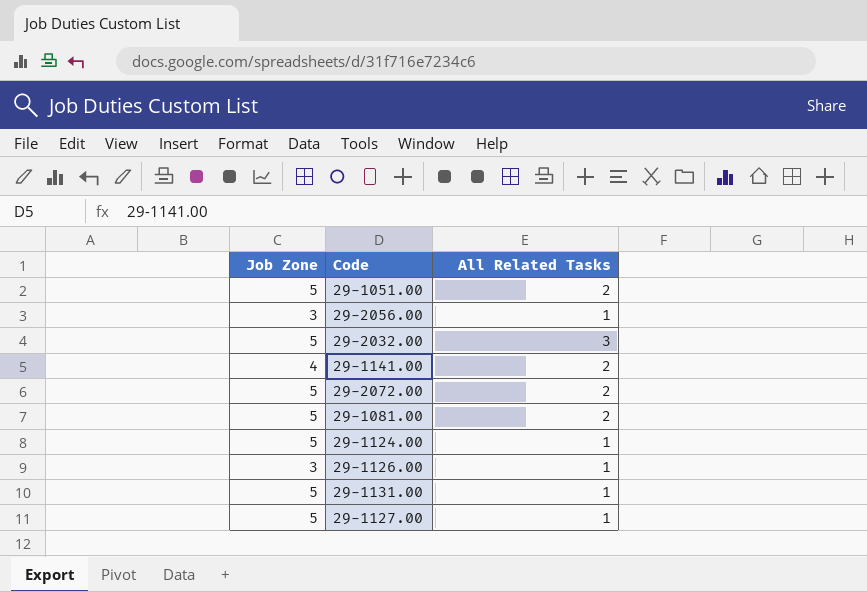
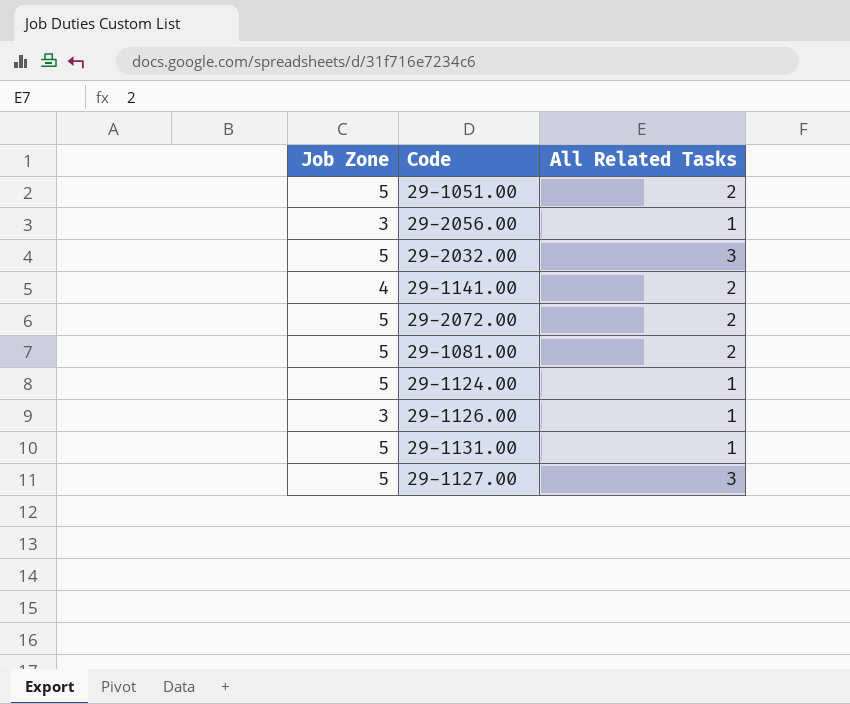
29-1127.00 | All Related Tasks: 1 -> 3

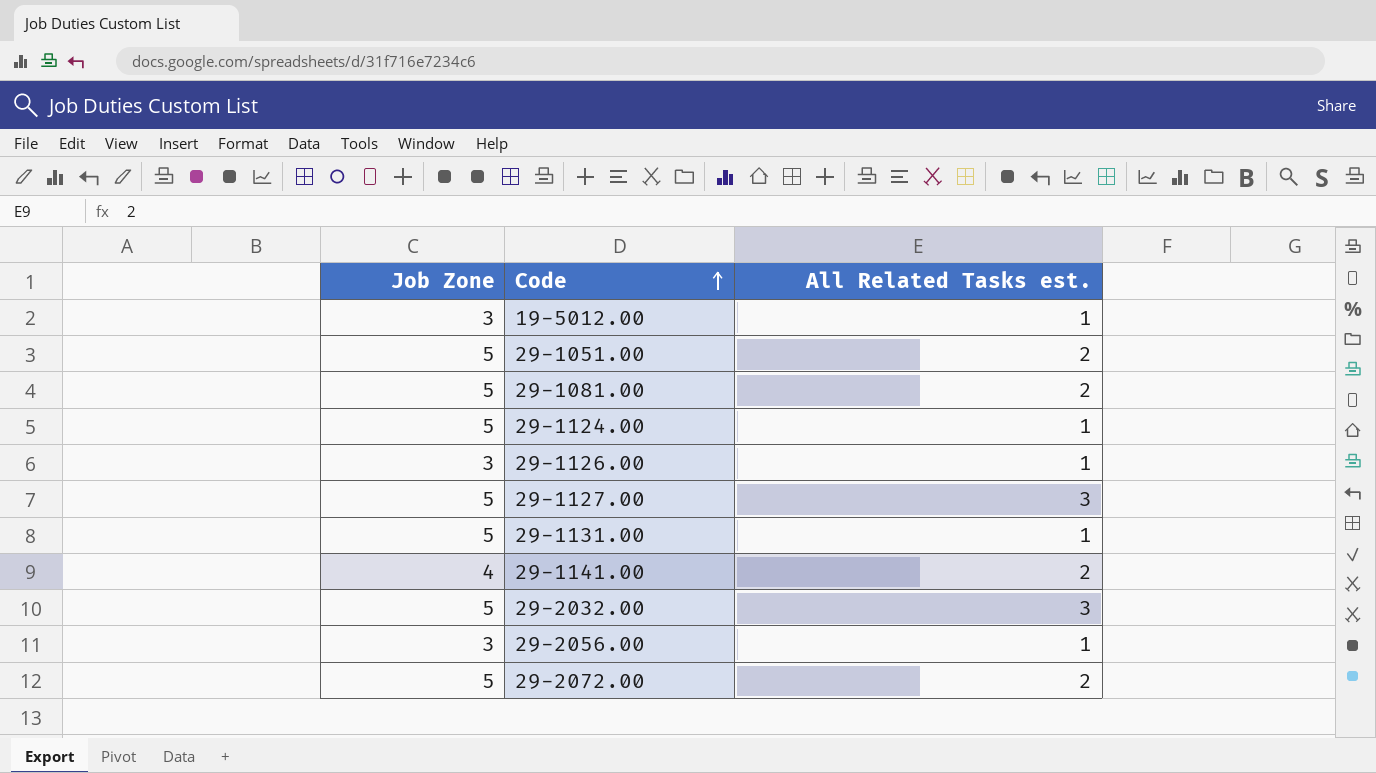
row order: none -> Code ascending
column name: All Related Tasks -> All Related Tasks est.
row 19-5012.00: none -> 3 | 1

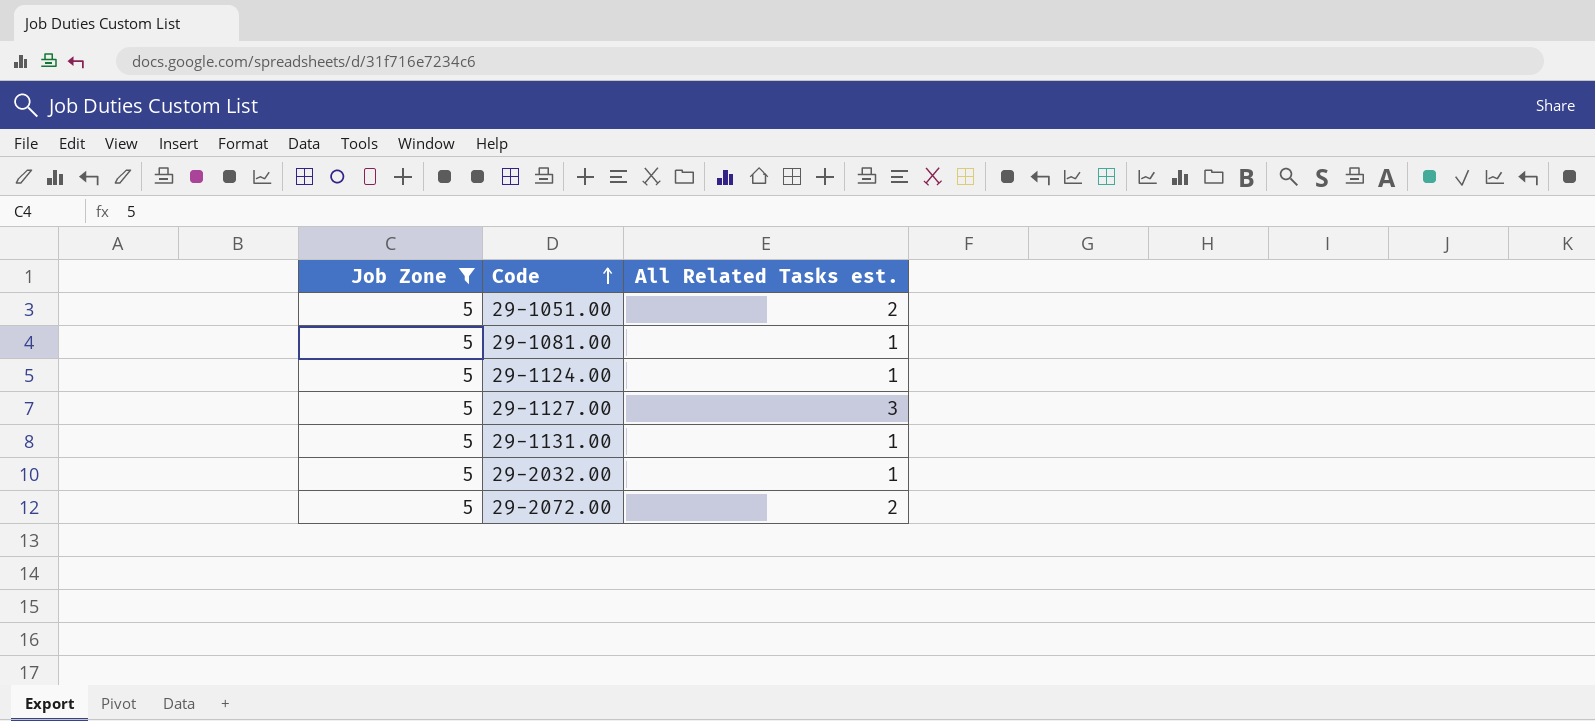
filter: none -> Job Zone = 5
29-1081.00 | All Related Tasks est.: 2 -> 1
29-2032.00 | All Related Tasks est.: 3 -> 1

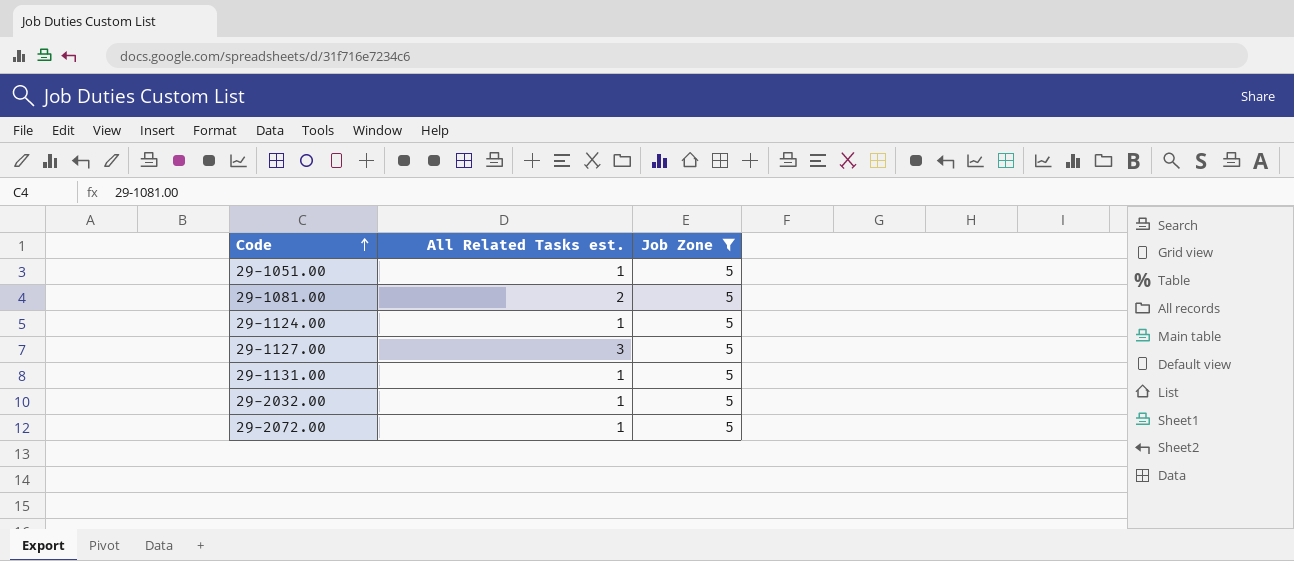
column Job Zone | position: 1 -> 3
29-1051.00 | All Related Tasks est.: 2 -> 1
29-1081.00 | All Related Tasks est.: 1 -> 2
29-2072.00 | All Related Tasks est.: 2 -> 1

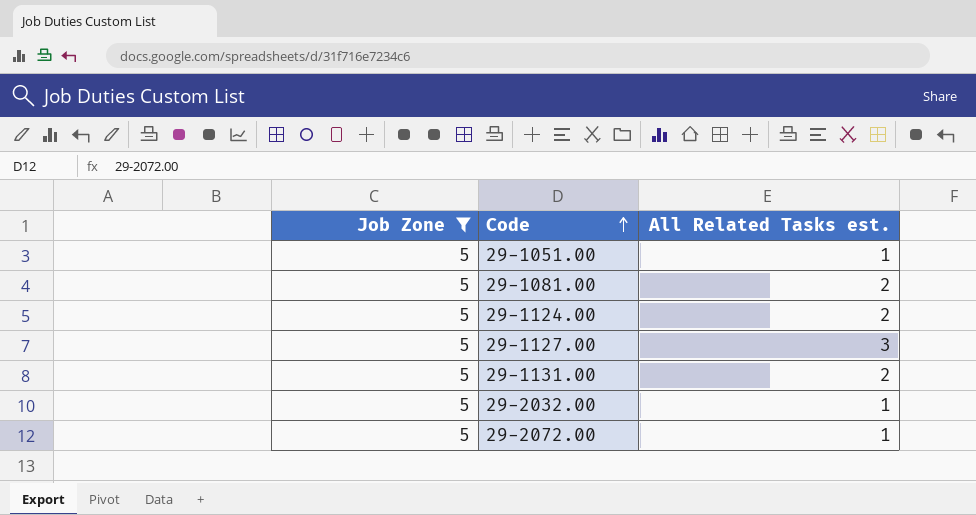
column Job Zone | position: 3 -> 1
29-1124.00 | All Related Tasks est.: 1 -> 2
29-1131.00 | All Related Tasks est.: 1 -> 2

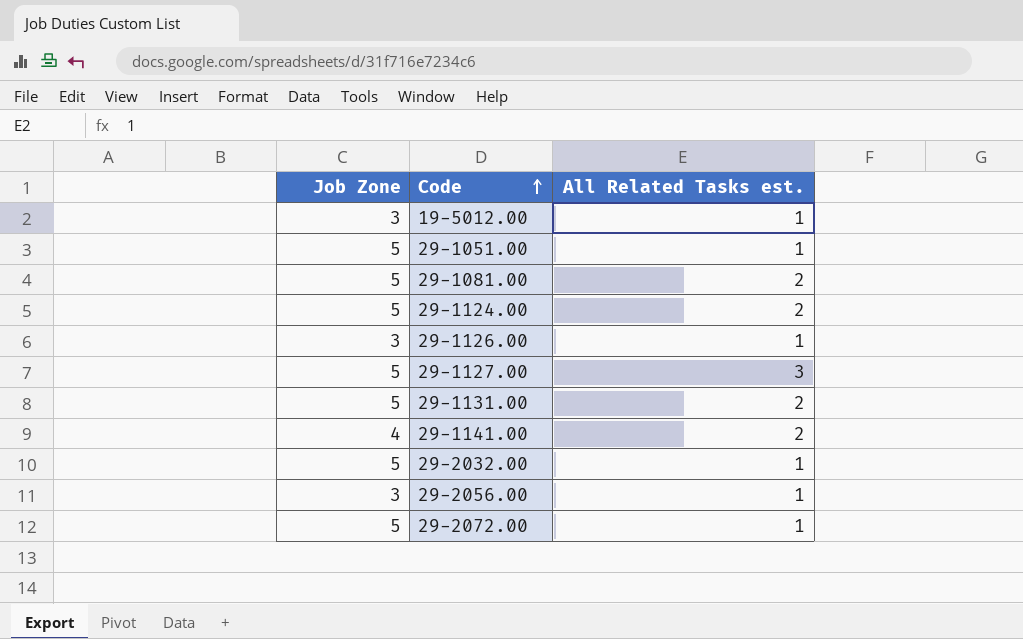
filter: Job Zone = 5 -> none

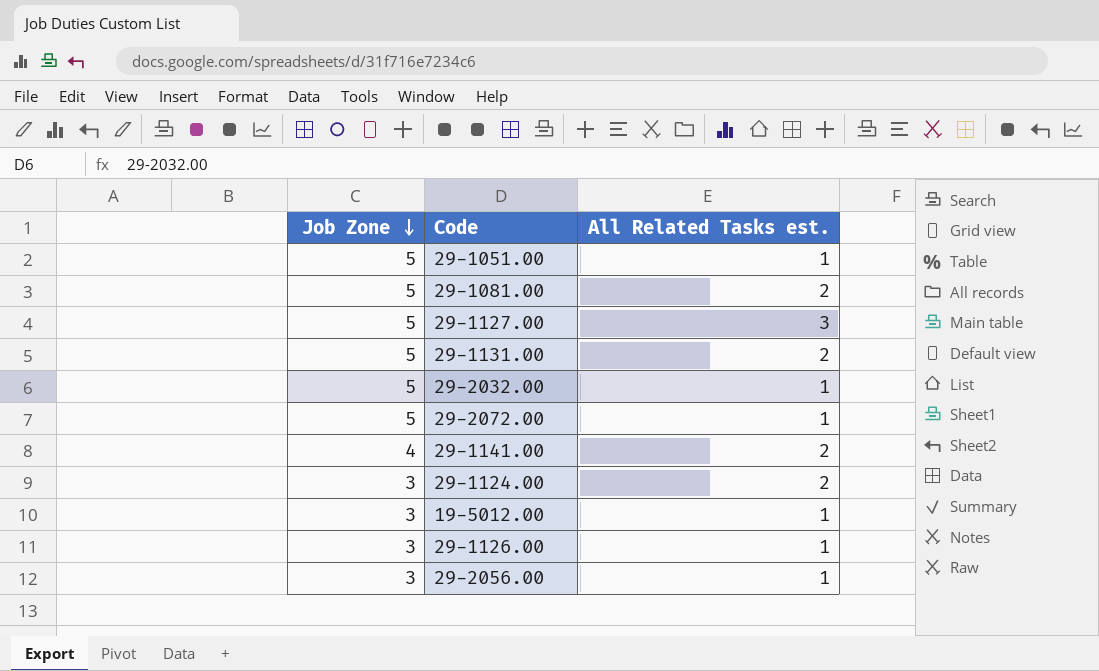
row order: Code ascending -> Job Zone descending
29-1124.00 | Job Zone: 5 -> 3

